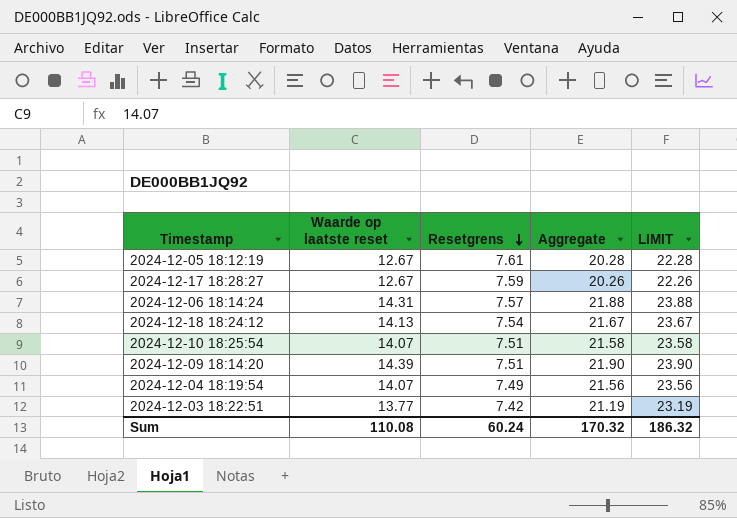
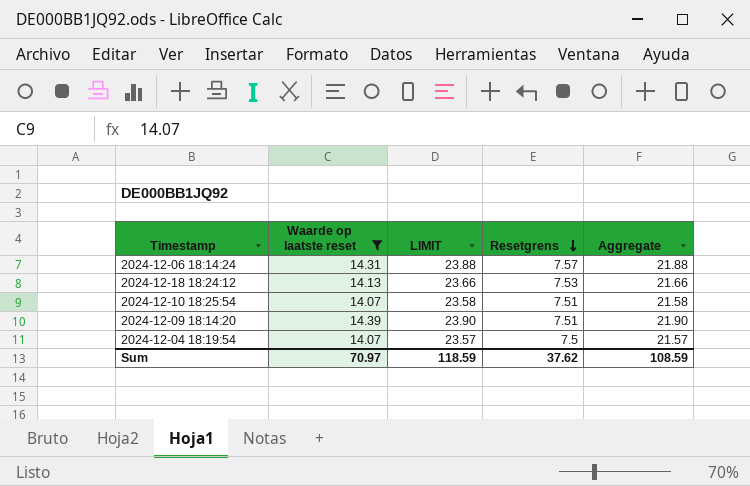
filter: none -> Waarde op laatste reset >= 14.07
column LIMIT | position: 5 -> 3
2024-12-18 18:24:12 | LIMIT: 23.67 -> 23.66
2024-12-18 18:24:12 | Resetgrens: 7.54 -> 7.53
2024-12-18 18:24:12 | Aggregate: 21.67 -> 21.66
2024-12-04 18:19:54 | LIMIT: 23.56 -> 23.57
2024-12-04 18:19:54 | Resetgrens: 7.49 -> 7.5
2024-12-04 18:19:54 | Aggregate: 21.56 -> 21.57
Sum | Waarde op laatste reset: 110.08 -> 70.97
Sum | LIMIT: 186.32 -> 118.59
Sum | Resetgrens: 60.24 -> 37.62
Sum | Aggregate: 170.32 -> 108.59

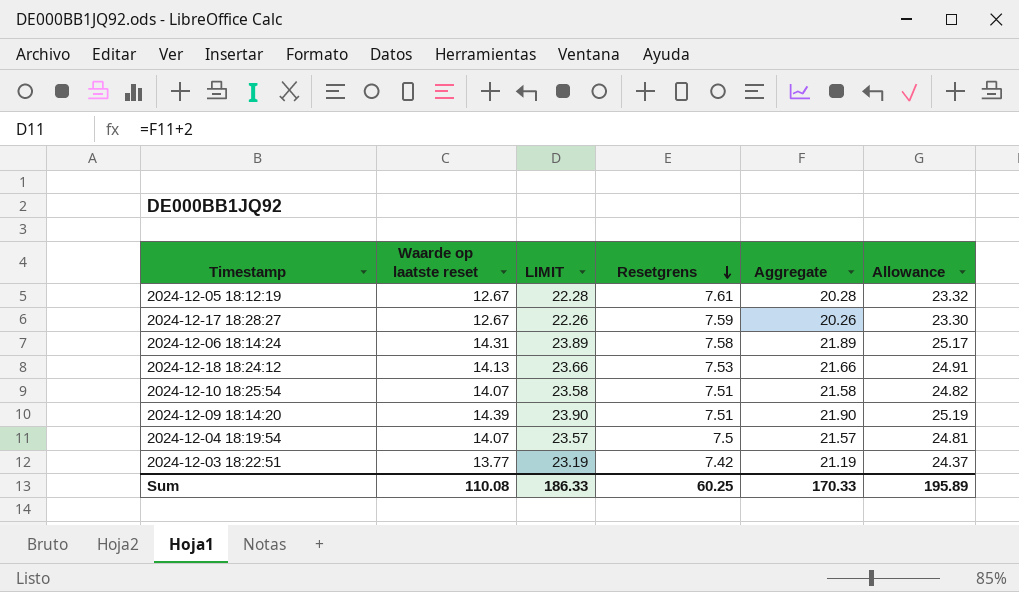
filter: Waarde op laatste reset >= 14.07 -> none
column Allowance | formula: none -> [Aggregate] * 1.15
2024-12-06 18:14:24 | LIMIT: 23.88 -> 23.89
2024-12-06 18:14:24 | Resetgrens: 7.57 -> 7.58
2024-12-06 18:14:24 | Aggregate: 21.88 -> 21.89
Sum | Waarde op laatste reset: 70.97 -> 110.08
Sum | LIMIT: 118.59 -> 186.33
Sum | Resetgrens: 37.62 -> 60.25
Sum | Aggregate: 108.59 -> 170.33

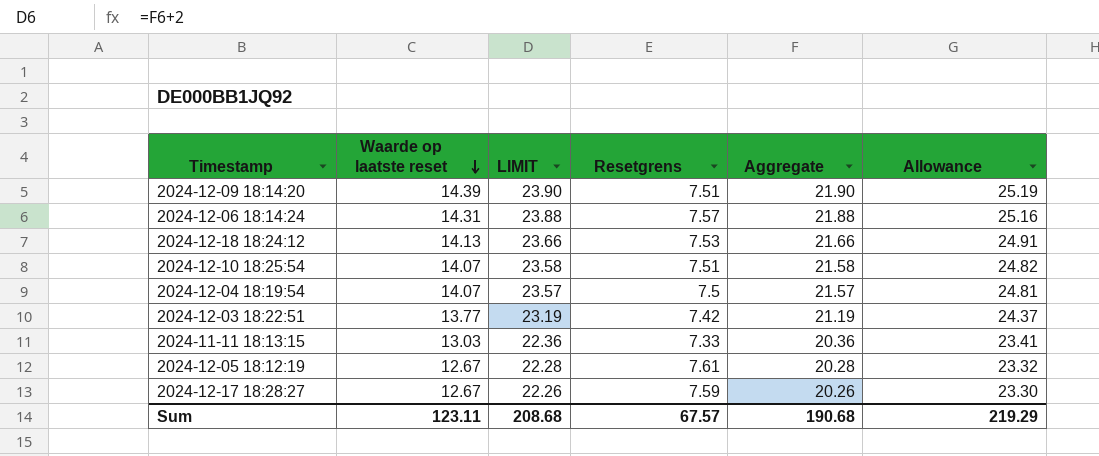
row order: Resetgrens descending -> Waarde op laatste reset descending
2024-12-06 18:14:24 | LIMIT: 23.89 -> 23.88
2024-12-06 18:14:24 | Resetgrens: 7.58 -> 7.57
2024-12-06 18:14:24 | Aggregate: 21.89 -> 21.88
2024-12-06 18:14:24 | Allowance: 25.17 -> 25.16
row 2024-11-11 18:13:15: none -> 13.03 | 22.36 | 7.33 | 20.36 | 23.41
Sum | Waarde op laatste reset: 110.08 -> 123.11
Sum | LIMIT: 186.33 -> 208.68
Sum | Resetgrens: 60.25 -> 67.57
Sum | Aggregate: 170.33 -> 190.68
Sum | Allowance: 195.89 -> 219.29

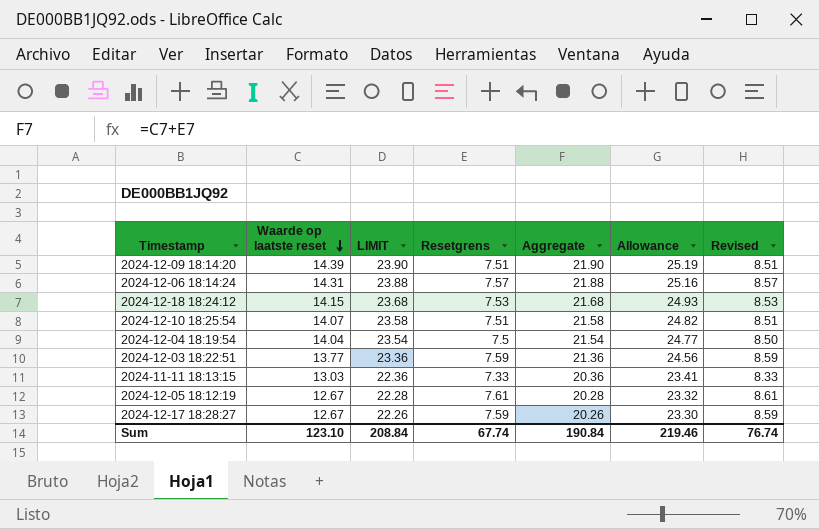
column Revised | formula: none -> [Resetgrens] + 1
2024-12-18 18:24:12 | Waarde op laatste reset: 14.13 -> 14.15
2024-12-18 18:24:12 | LIMIT: 23.66 -> 23.68
2024-12-18 18:24:12 | Aggregate: 21.66 -> 21.68
2024-12-18 18:24:12 | Allowance: 24.91 -> 24.93
2024-12-04 18:19:54 | Waarde op laatste reset: 14.07 -> 14.04
2024-12-04 18:19:54 | LIMIT: 23.57 -> 23.54
2024-12-04 18:19:54 | Aggregate: 21.57 -> 21.54
2024-12-04 18:19:54 | Allowance: 24.81 -> 24.77
2024-12-03 18:22:51 | LIMIT: 23.19 -> 23.36
2024-12-03 18:22:51 | Resetgrens: 7.42 -> 7.59
2024-12-03 18:22:51 | Aggregate: 21.19 -> 21.36
2024-12-03 18:22:51 | Allowance: 24.37 -> 24.56
Sum | Waarde op laatste reset: 123.11 -> 123.10
Sum | LIMIT: 208.68 -> 208.84
Sum | Resetgrens: 67.57 -> 67.74
Sum | Aggregate: 190.68 -> 190.84
Sum | Allowance: 219.29 -> 219.46

